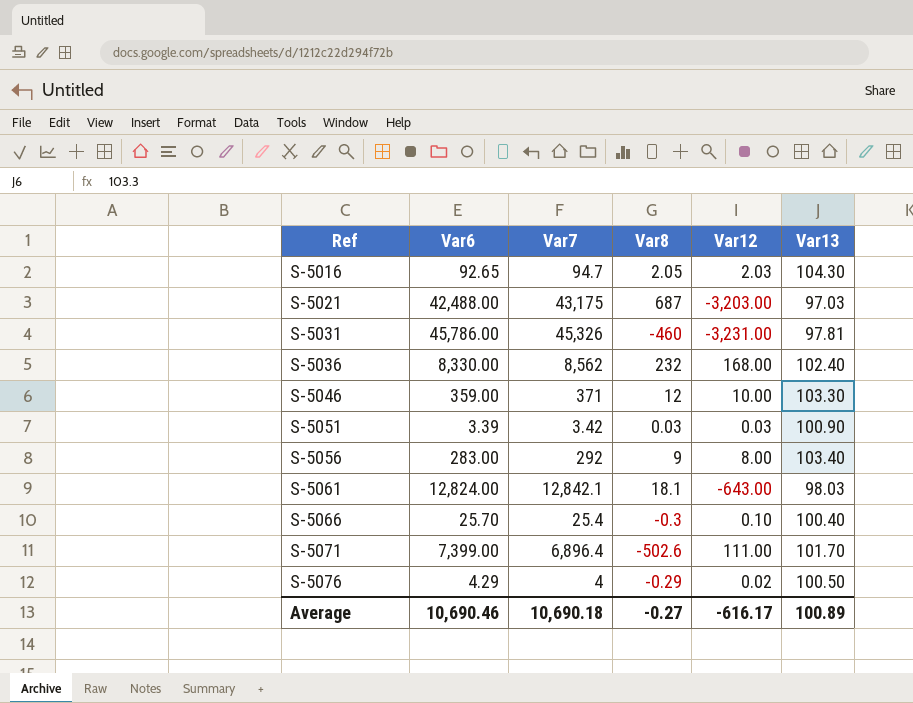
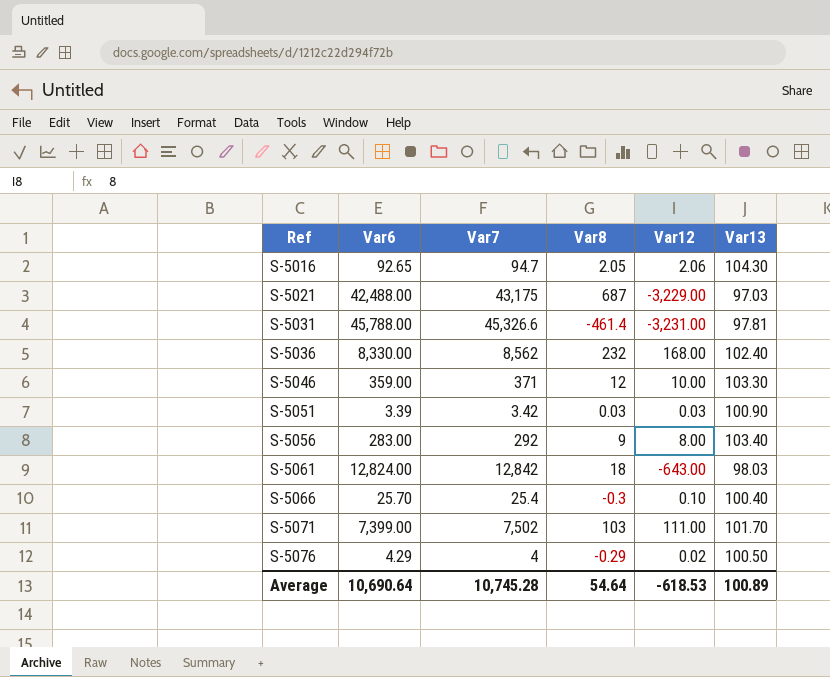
S-5016 | Var12: 2.03 -> 2.06
S-5021 | Var12: -3,203.00 -> -3,229.00
S-5031 | Var6: 45,786.00 -> 45,788.00
S-5031 | Var7: 45,326 -> 45,326.6
S-5031 | Var8: -460 -> -461.4
S-5061 | Var7: 12,842.1 -> 12,842
S-5061 | Var8: 18.1 -> 18
S-5071 | Var7: 6,896.4 -> 7,502
S-5071 | Var8: -502.6 -> 103
Average | Var6: 10,690.46 -> 10,690.64
Average | Var7: 10,690.18 -> 10,745.28
Average | Var8: -0.27 -> 54.64
Average | Var12: -616.17 -> -618.53

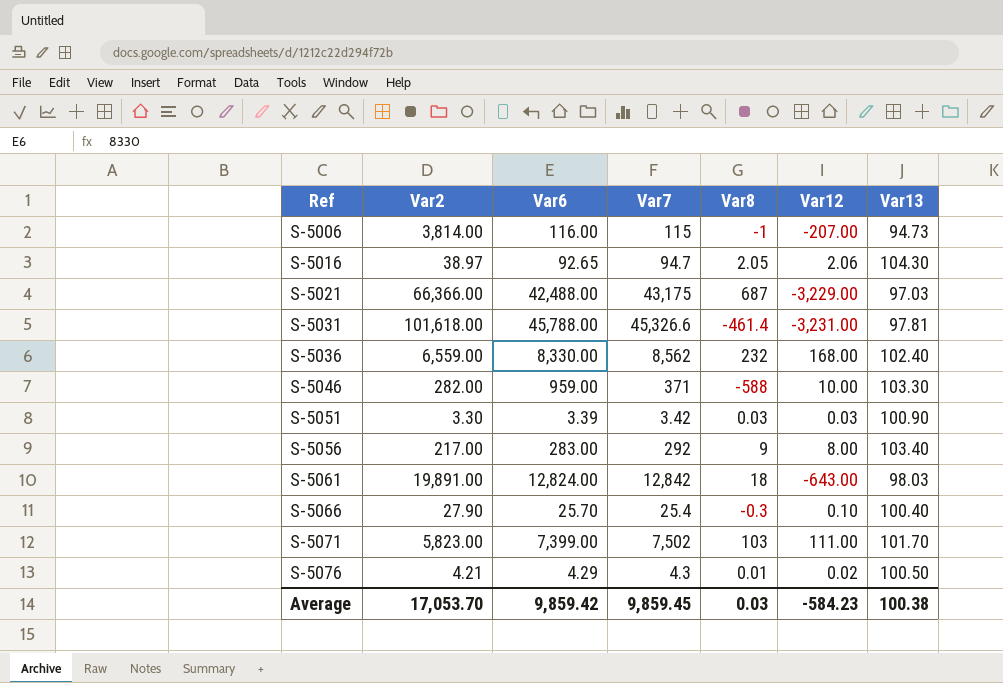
column Var2 | position: none -> 2
row S-5006: none -> 3,814.00 | 116.00 | 115 | -1 | -207.00 | 94.73
S-5046 | Var6: 359.00 -> 959.00
S-5046 | Var8: 12 -> -588
S-5076 | Var7: 4 -> 4.3
S-5076 | Var8: -0.29 -> 0.01
Average | Var6: 10,690.64 -> 9,859.42
Average | Var7: 10,745.28 -> 9,859.45
Average | Var8: 54.64 -> 0.03
Average | Var12: -618.53 -> -584.23
Average | Var13: 100.89 -> 100.38

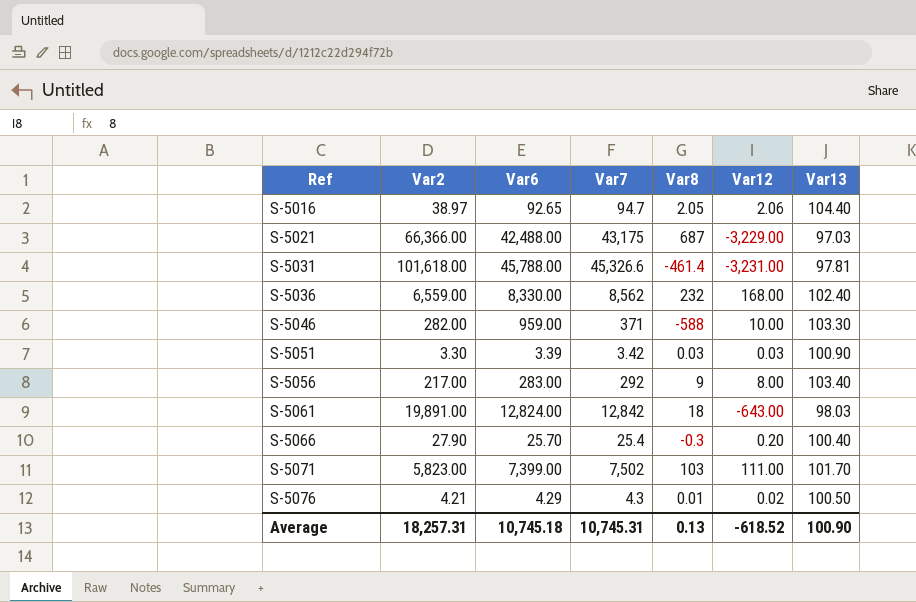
row S-5006: 3,814.00 | 116.00 | 115 | -1 | -207.00 | 94.73 -> none
S-5016 | Var13: 104.30 -> 104.40
S-5066 | Var12: 0.10 -> 0.20
Average | Var2: 17,053.70 -> 18,257.31
Average | Var6: 9,859.42 -> 10,745.18
Average | Var7: 9,859.45 -> 10,745.31
Average | Var8: 0.03 -> 0.13
Average | Var12: -584.23 -> -618.52
Average | Var13: 100.38 -> 100.90

